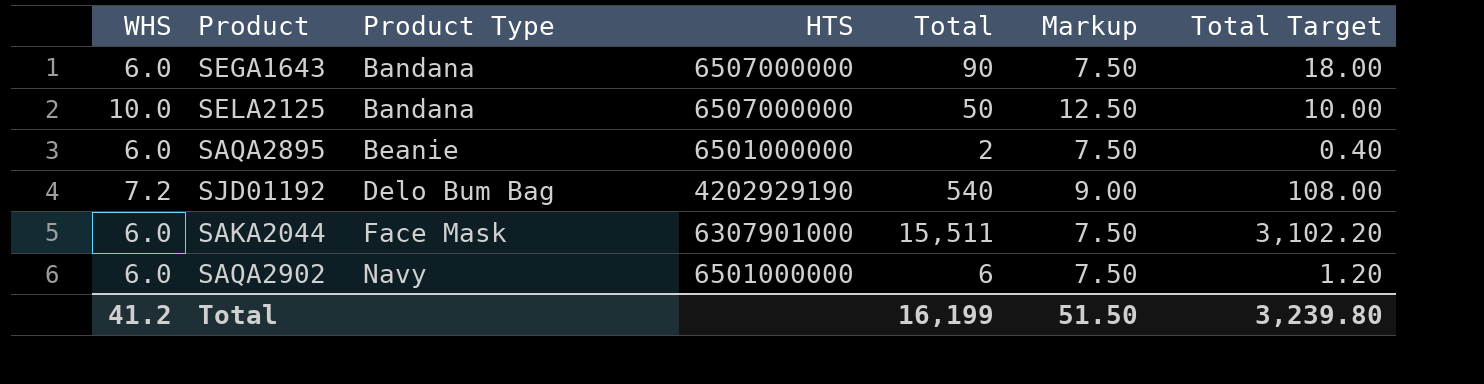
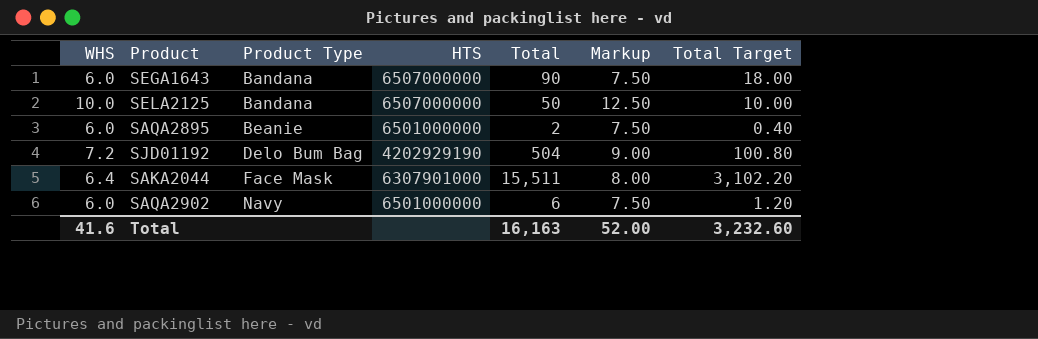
SJD01192 | Total: 540 -> 504
SJD01192 | Total Target: 108.00 -> 100.80
SAKA2044 | WHS: 6.0 -> 6.4
SAKA2044 | Markup: 7.50 -> 8.00
Total | WHS: 41.2 -> 41.6
Total | Total: 16,199 -> 16,163
Total | Markup: 51.50 -> 52.00
Total | Total Target: 3,239.80 -> 3,232.60

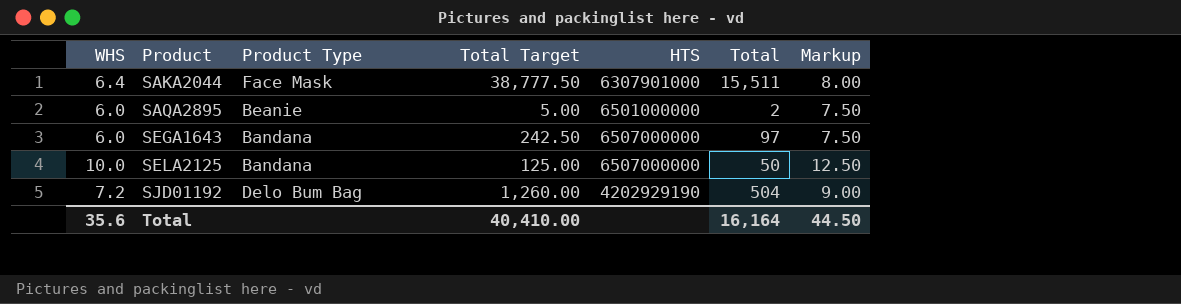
row order: Product Type ascending -> Product ascending
column Total Target | formula: [Total] * 0.2 -> [Total] * 2.5
column Total Target | position: 7 -> 4
row SAQA2902: 6.0 | Navy | 6501000000 | 6 | 7.50 | 1.20 -> none
SEGA1643 | Total: 90 -> 97
Total | WHS: 41.6 -> 35.6
Total | Total Target: 3,232.60 -> 40,410.00
Total | Total: 16,163 -> 16,164
Total | Markup: 52.00 -> 44.50

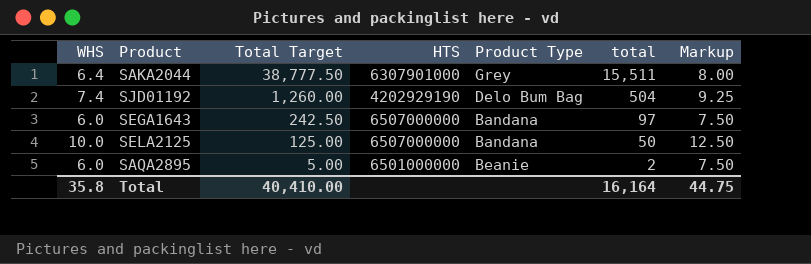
row order: Product ascending -> Total Target descending
column Product Type | position: 3 -> 5
column name: Total -> total
SAKA2044 | Product Type: Face Mask -> Grey
SJD01192 | WHS: 7.2 -> 7.4
SJD01192 | Markup: 9.00 -> 9.25
Total | WHS: 35.6 -> 35.8
Total | Markup: 44.50 -> 44.75

